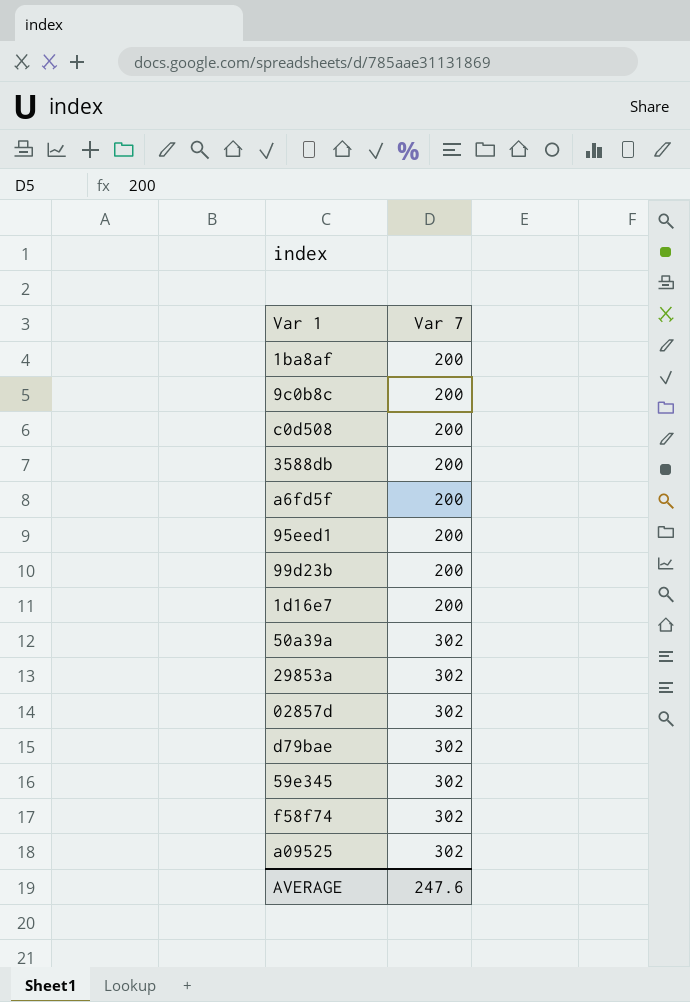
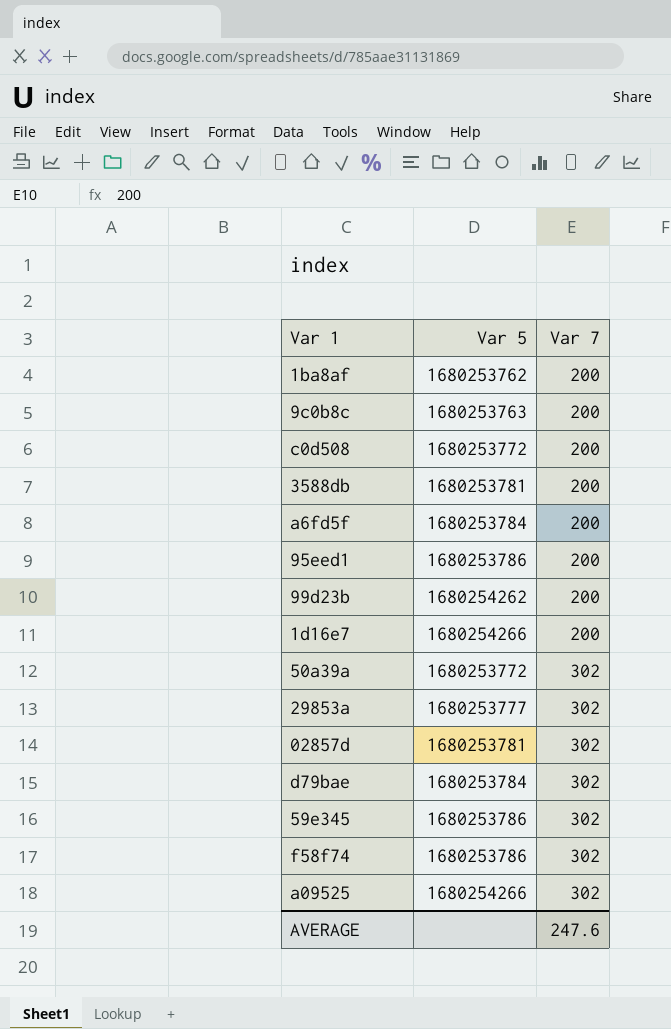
column Var 5 | position: none -> 2

